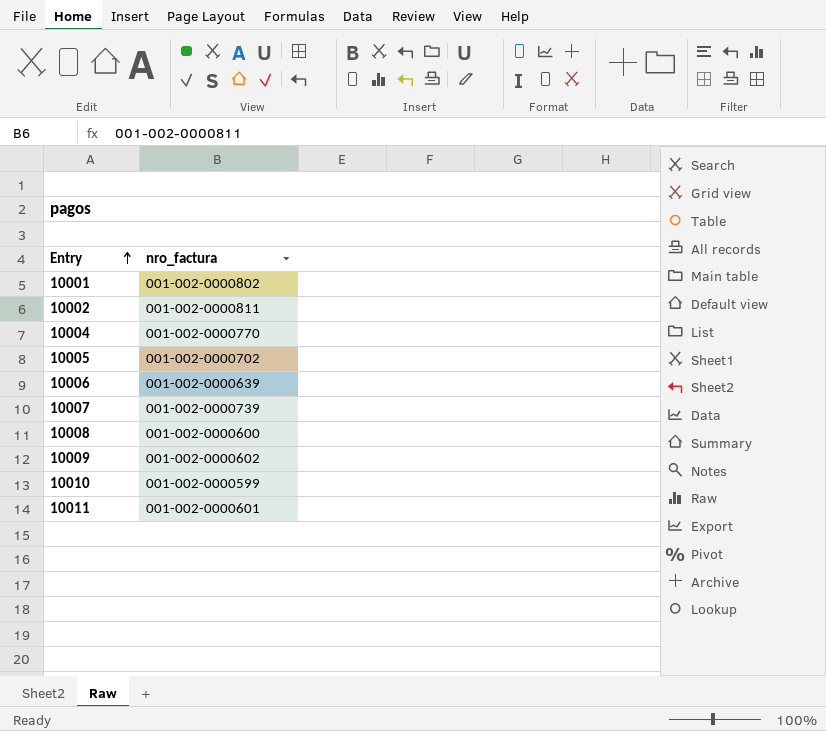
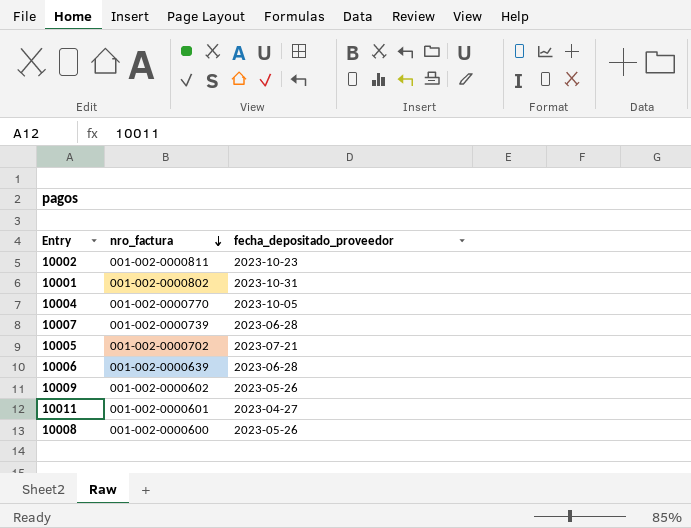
row order: Entry ascending -> nro_factura descending
column fecha_depositado_proveedor | position: none -> 3
row 10010: 001-002-0000599 -> none

